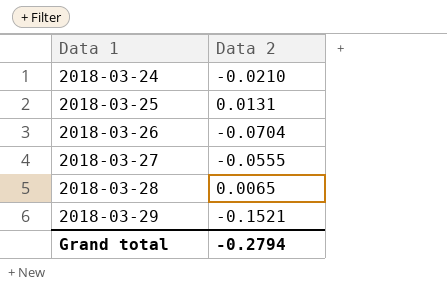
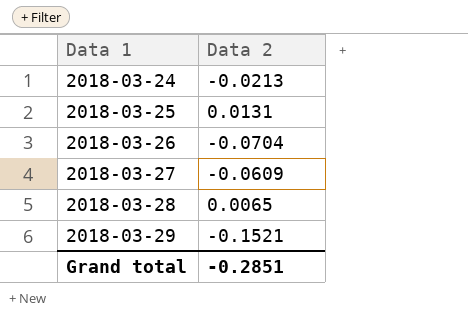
2018-03-24 | Data 2: -0.0210 -> -0.0213
2018-03-27 | Data 2: -0.0555 -> -0.0609
Grand total | Data 2: -0.2794 -> -0.2851

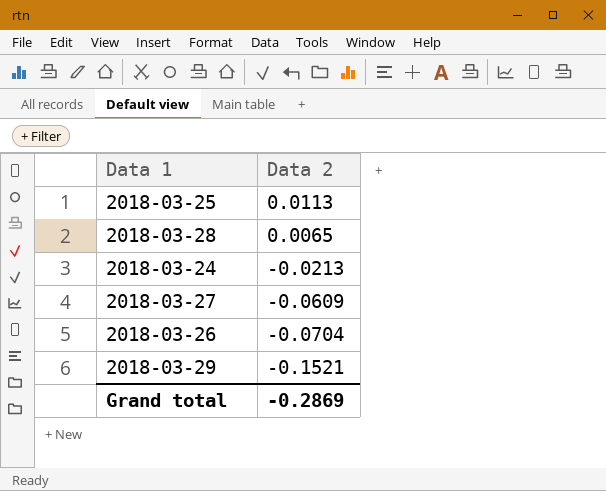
row order: Data 1 ascending -> Data 2 descending
2018-03-25 | Data 2: 0.0131 -> 0.0113
Grand total | Data 2: -0.2851 -> -0.2869

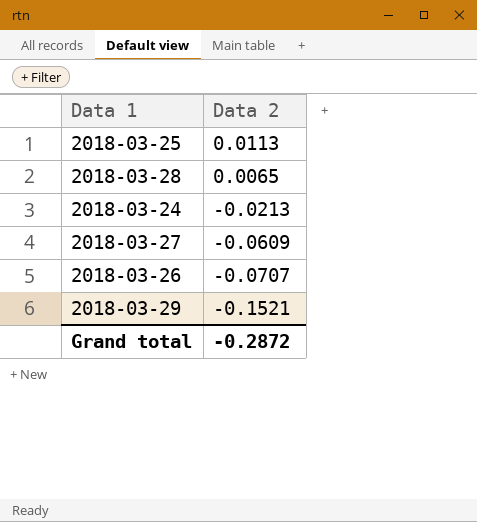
2018-03-26 | Data 2: -0.0704 -> -0.0707
Grand total | Data 2: -0.2869 -> -0.2872

